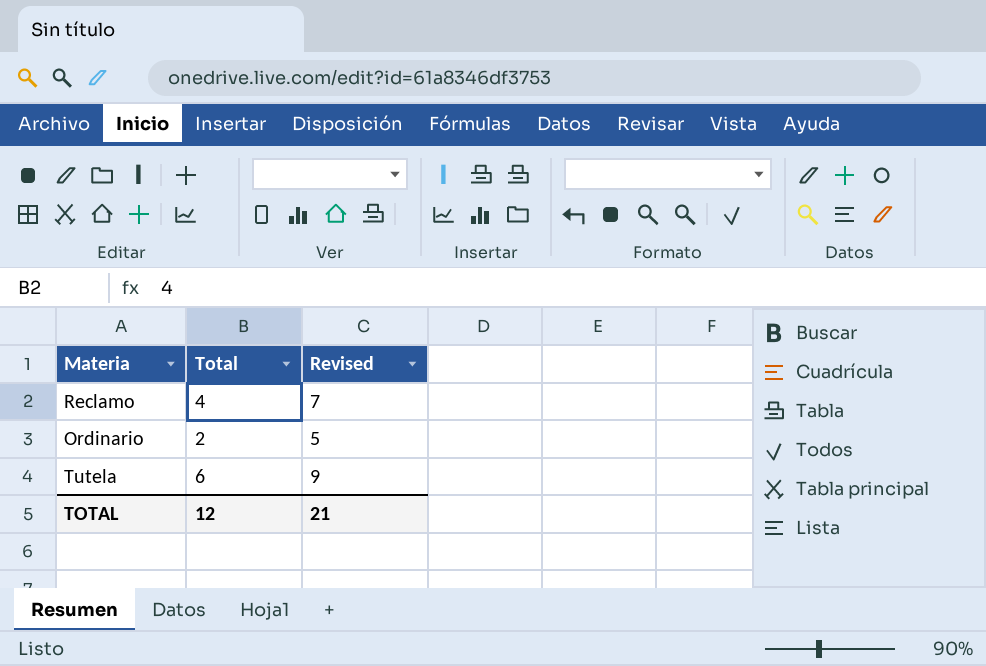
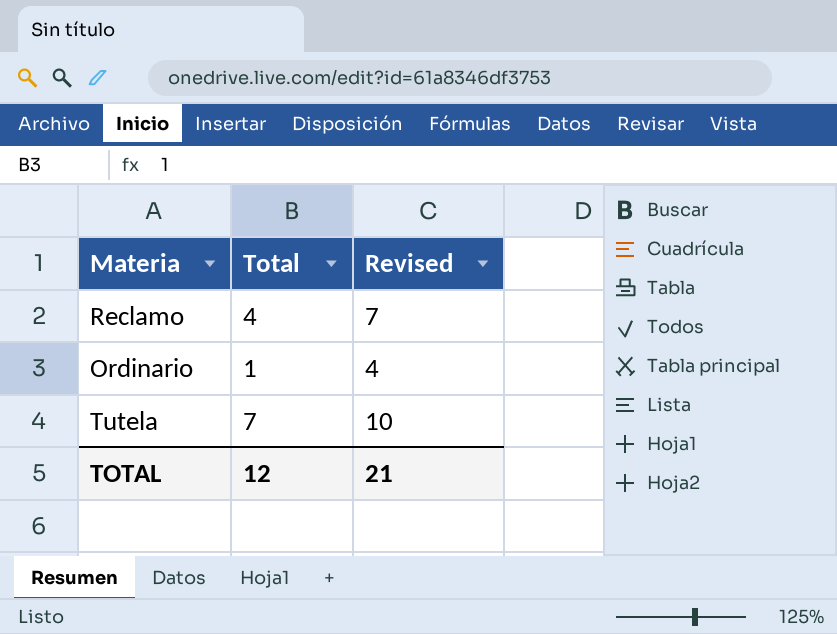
Ordinario | Total: 2 -> 1
Ordinario | Revised: 5 -> 4
Tutela | Total: 6 -> 7
Tutela | Revised: 9 -> 10

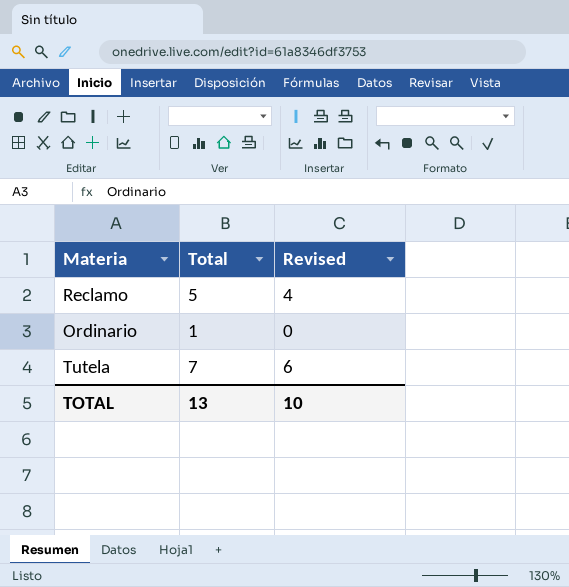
column Revised | formula: [Total] + 3 -> [Total] - 1
Reclamo | Total: 4 -> 5
TOTAL | Total: 12 -> 13
TOTAL | Revised: 21 -> 10

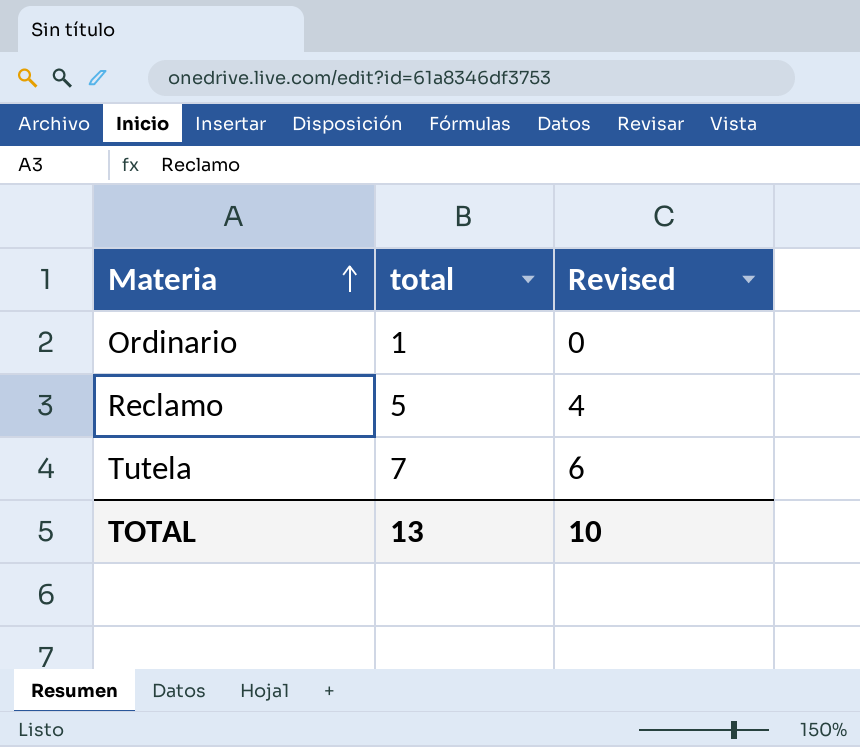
row order: none -> Materia ascending
column name: Total -> total

